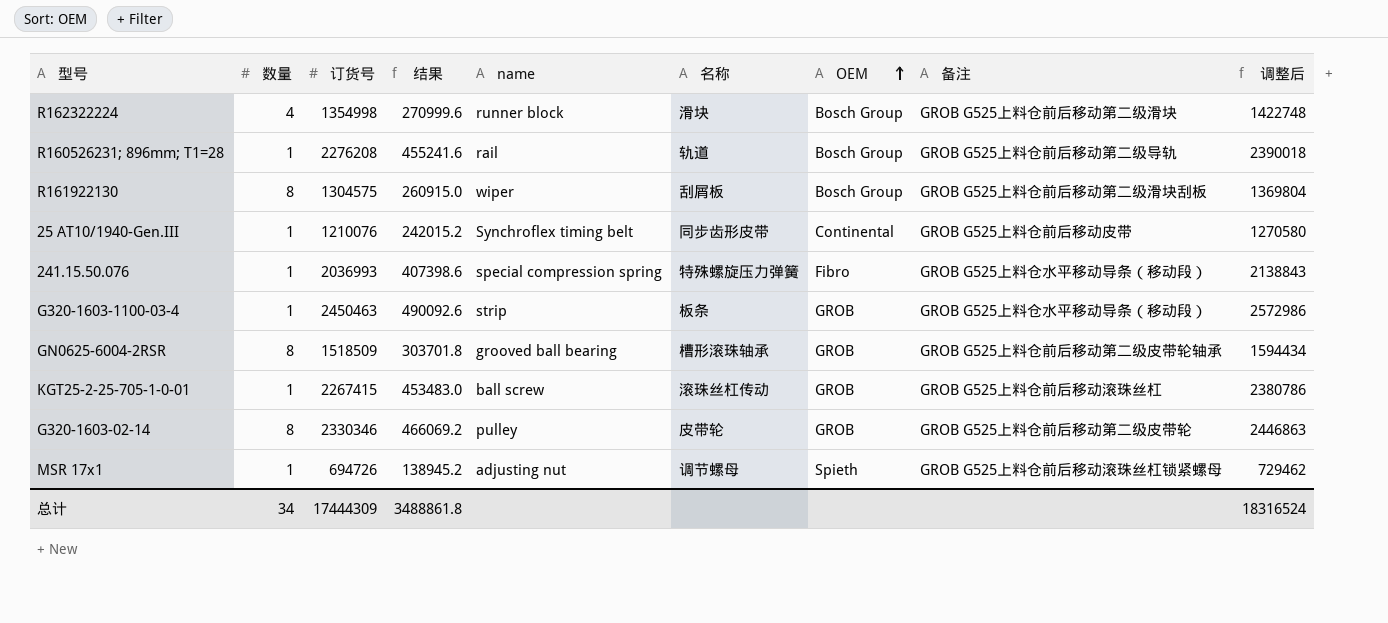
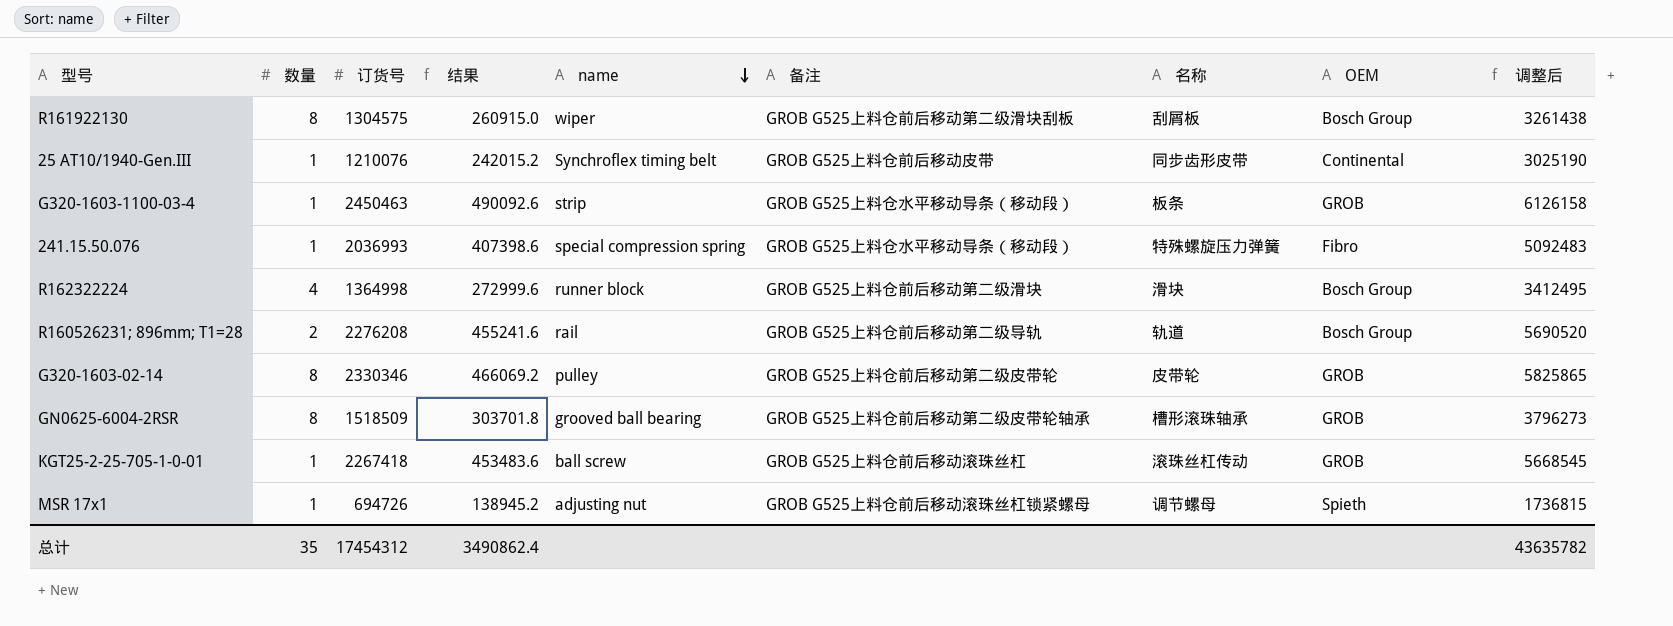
row order: OEM ascending -> name descending
column 备注 | position: 8 -> 6
column 调整后 | formula: [订货号] * 1.05 -> [订货号] * 2.5
R162322224 | 订货号: 1354998 -> 1364998
R162322224 | 结果: 270999.6 -> 272999.6
R160526231; 896mm; T1=28 | 数量: 1 -> 2
KGT25-2-25-705-1-0-01 | 订货号: 2267415 -> 2267418
KGT25-2-25-705-1-0-01 | 结果: 453483.0 -> 453483.6
总计 | 数量: 34 -> 35
总计 | 订货号: 17444309 -> 17454312
总计 | 结果: 3488861.8 -> 3490862.4
总计 | 调整后: 18316524 -> 43635782

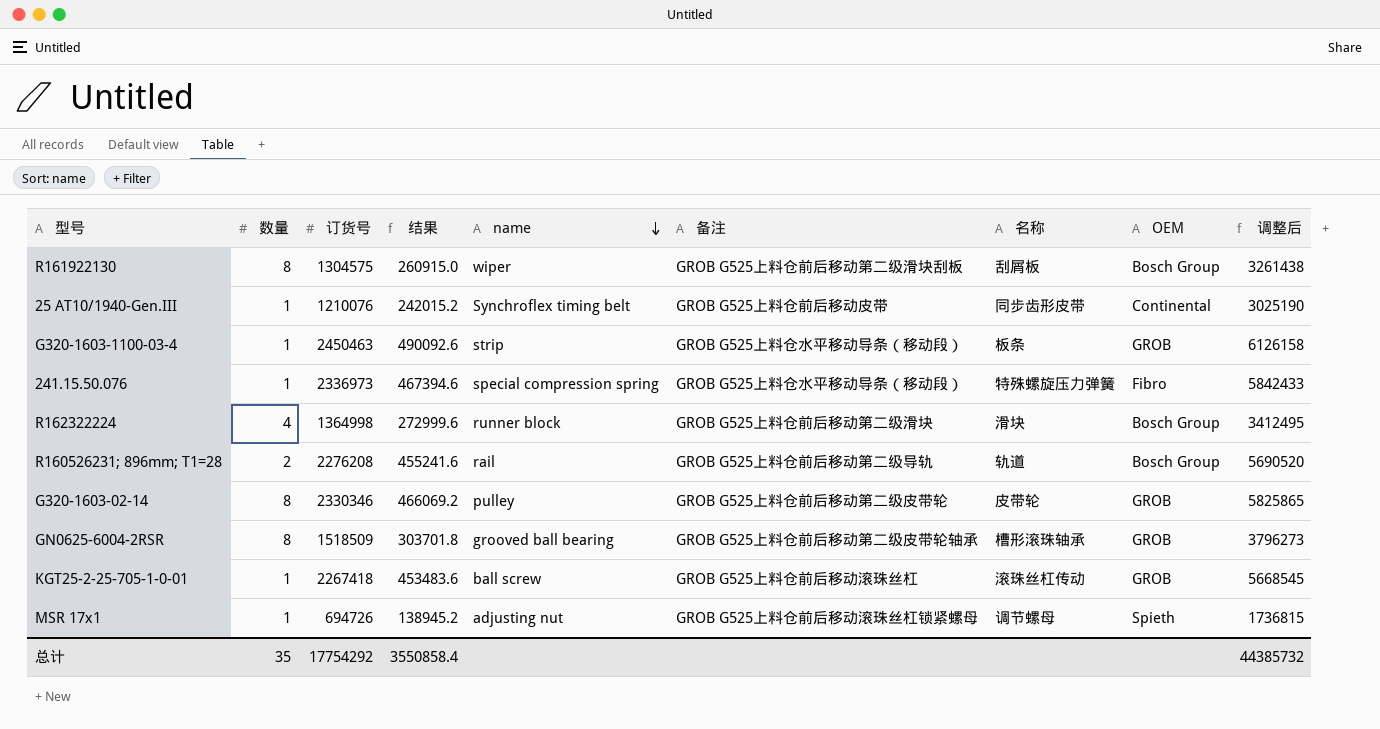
241.15.50.076 | 订货号: 2036993 -> 2336973
241.15.50.076 | 结果: 407398.6 -> 467394.6
241.15.50.076 | 调整后: 5092483 -> 5842433
总计 | 订货号: 17454312 -> 17754292
总计 | 结果: 3490862.4 -> 3550858.4
总计 | 调整后: 43635782 -> 44385732

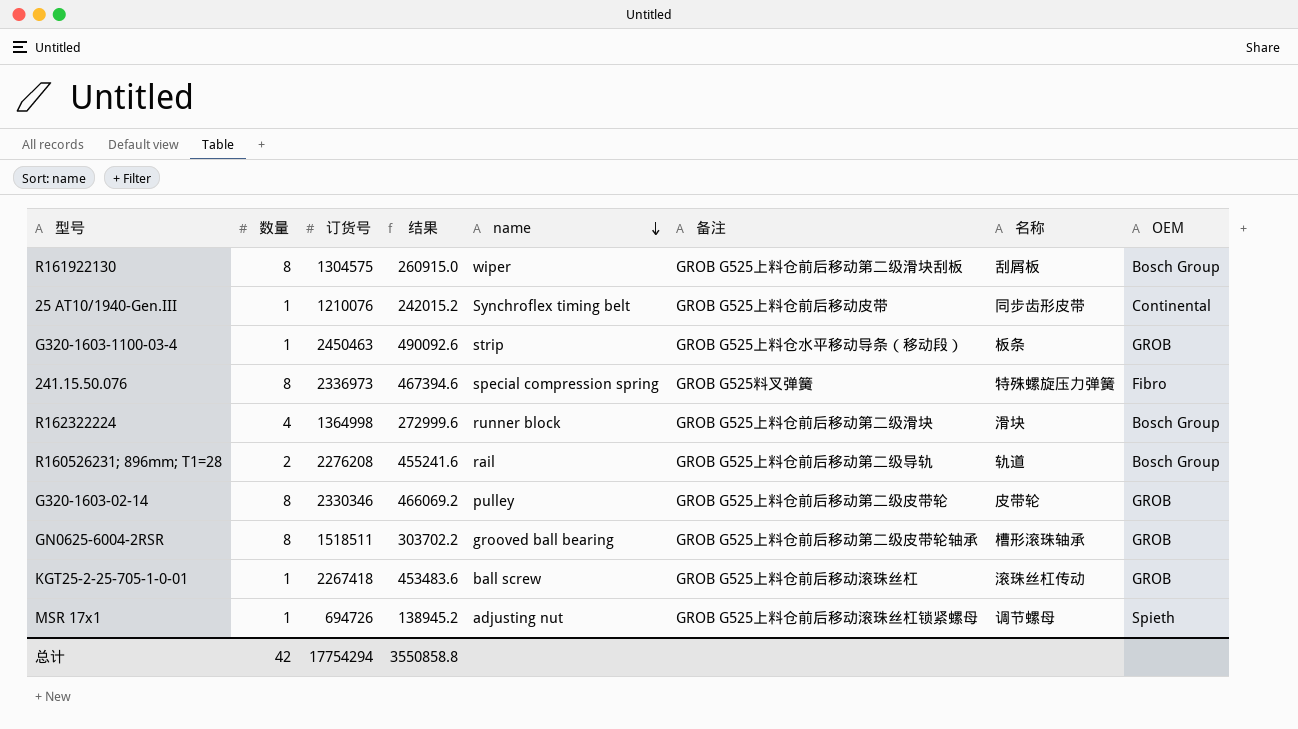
column 调整后 | formula: [订货号] * 2.5 -> none
241.15.50.076 | 数量: 1 -> 8
241.15.50.076 | 备注: GROB G525上料仓水平移动导条（移动段） -> GROB G525料叉弹簧
GN0625-6004-2RSR | 订货号: 1518509 -> 1518511
GN0625-6004-2RSR | 结果: 303701.8 -> 303702.2
总计 | 数量: 35 -> 42
总计 | 订货号: 17754292 -> 17754294
总计 | 结果: 3550858.4 -> 3550858.8

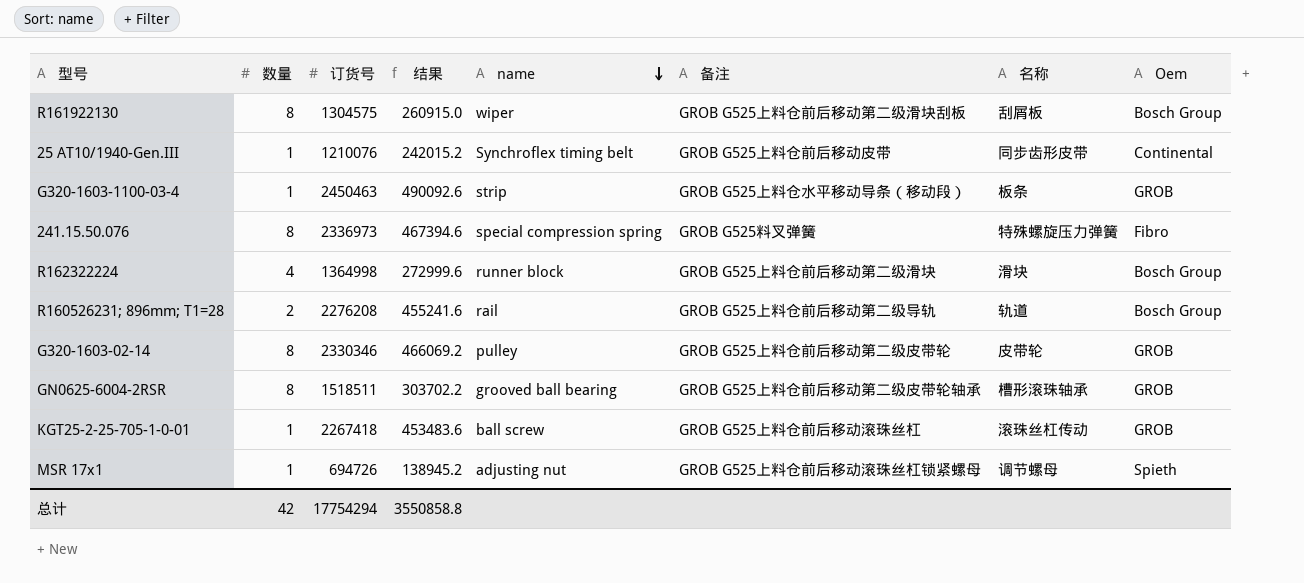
column name: OEM -> Oem

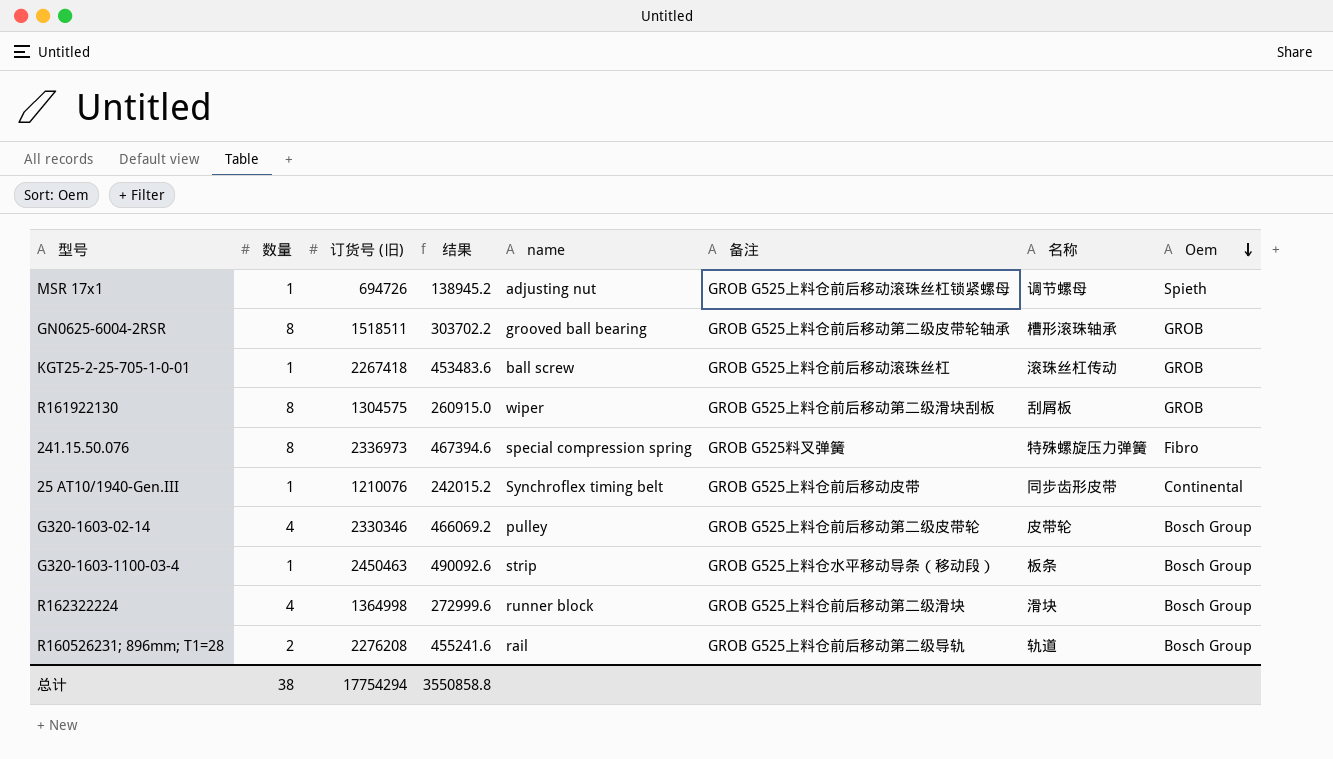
row order: name descending -> Oem descending
column name: 订货号 -> 订货号 (旧)
R161922130 | Oem: Bosch Group -> GROB
G320-1603-02-14 | 数量: 8 -> 4
G320-1603-02-14 | Oem: GROB -> Bosch Group
G320-1603-1100-03-4 | Oem: GROB -> Bosch Group
总计 | 数量: 42 -> 38

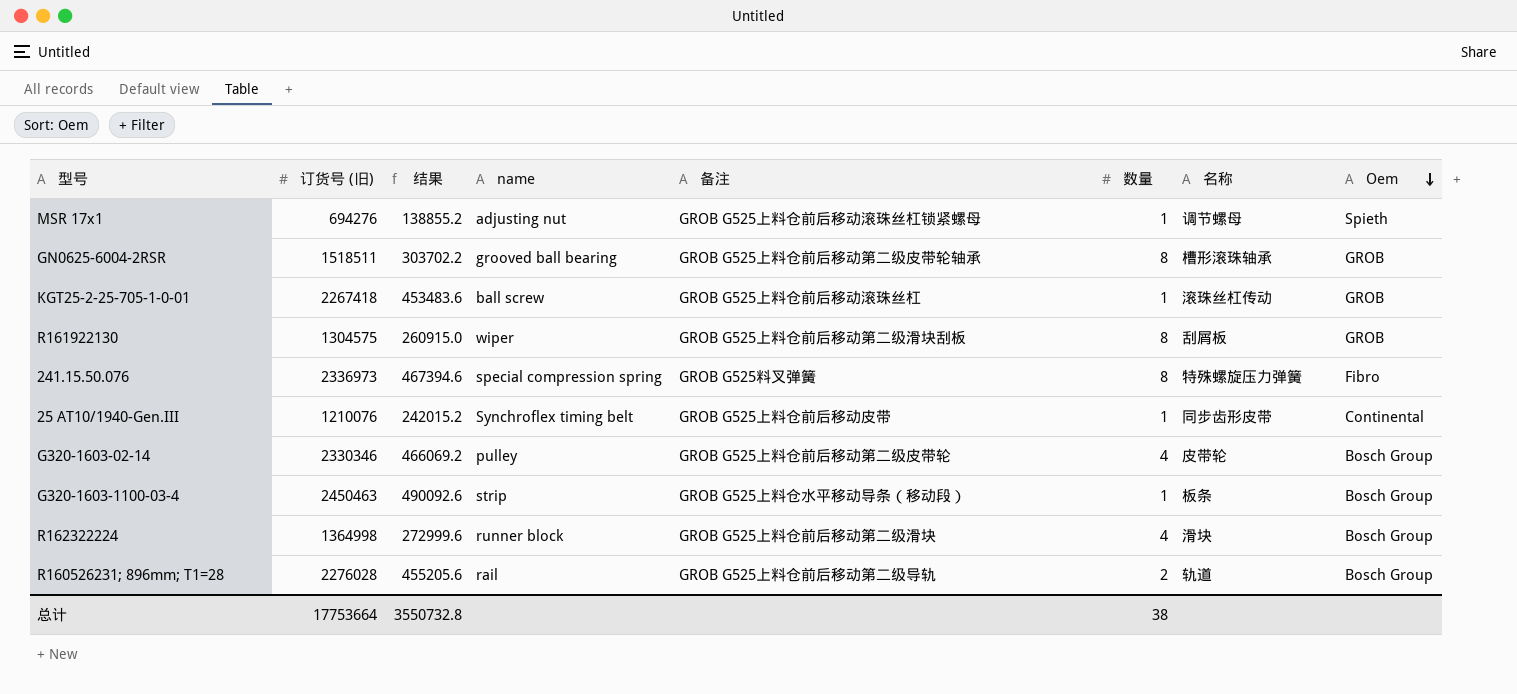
column 数量 | position: 2 -> 6
MSR 17x1 | 订货号 (旧): 694726 -> 694276
MSR 17x1 | 结果: 138945.2 -> 138855.2
R160526231; 896mm; T1=28 | 订货号 (旧): 2276208 -> 2276028
R160526231; 896mm; T1=28 | 结果: 455241.6 -> 455205.6
总计 | 订货号 (旧): 17754294 -> 17753664
总计 | 结果: 3550858.8 -> 3550732.8

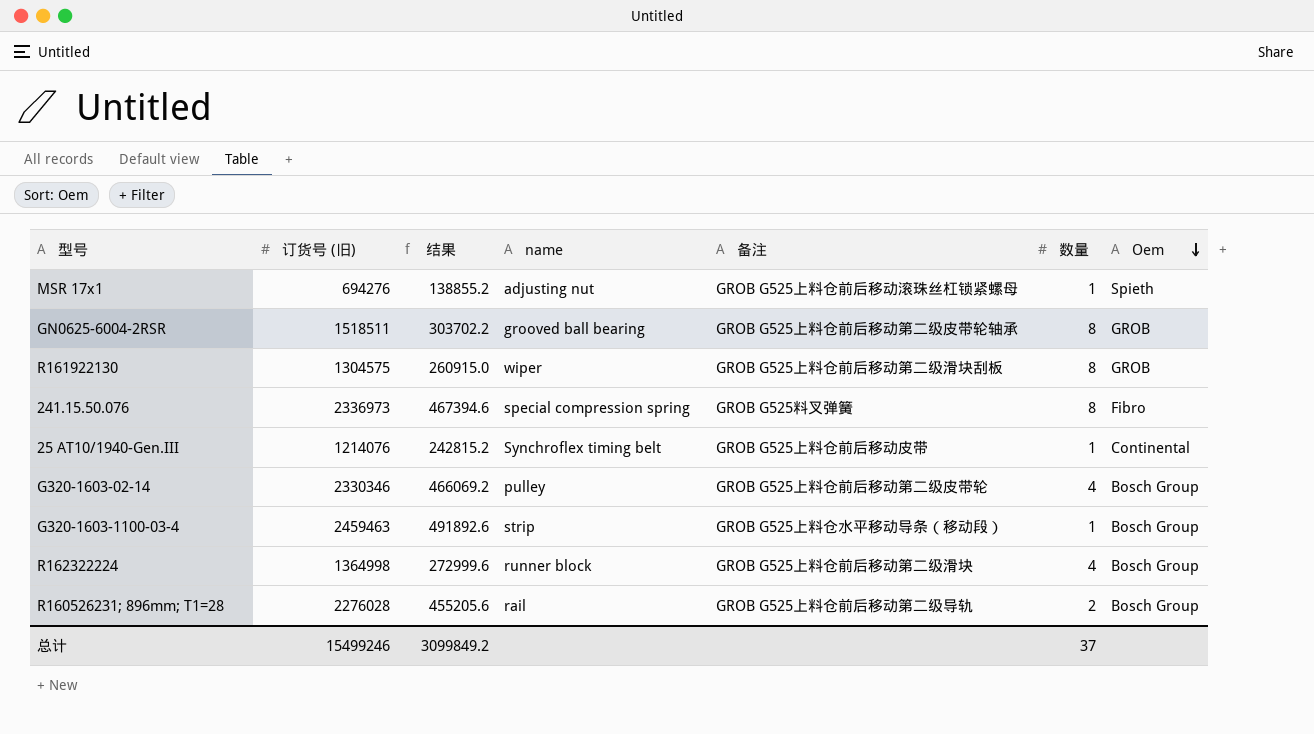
column 名称 | position: 7 -> none
row KGT25-2-25-705-1-0-01: 2267418 | 453483.6 | ball screw | GROB G525上料仓前后移动滚珠丝杠 | 1 | 滚珠丝杠传动 | GROB -> none
25 AT10/1940-Gen.III | 订货号 (旧): 1210076 -> 1214076
25 AT10/1940-Gen.III | 结果: 242015.2 -> 242815.2
G320-1603-1100-03-4 | 订货号 (旧): 2450463 -> 2459463
G320-1603-1100-03-4 | 结果: 490092.6 -> 491892.6
总计 | 订货号 (旧): 17753664 -> 15499246
总计 | 结果: 3550732.8 -> 3099849.2
总计 | 数量: 38 -> 37

